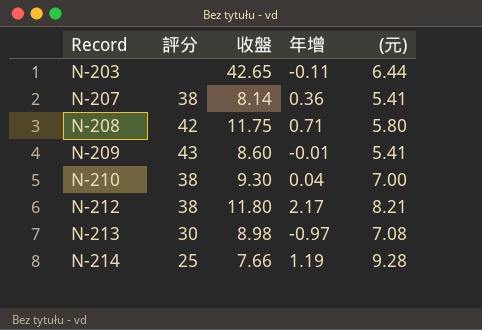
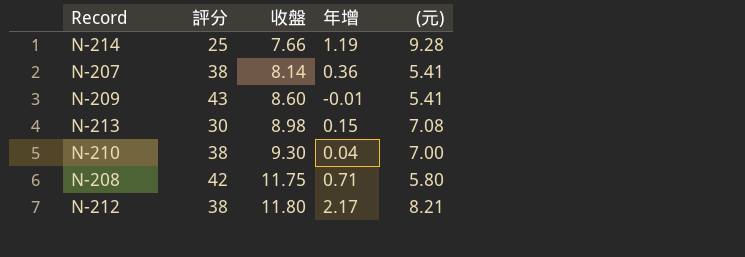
row order: Record ascending -> 收盤 ascending
row N-203: none | 42.65 | -0.11 | 6.44 -> none
N-213 | 年增: -0.97 -> 0.15

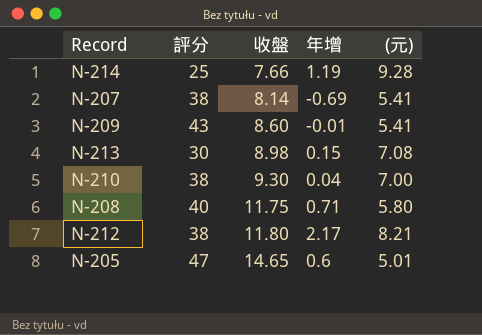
N-207 | 年增: 0.36 -> -0.69
N-208 | 評分: 42 -> 40
row N-205: none -> 47 | 14.65 | 0.6 | 5.01

